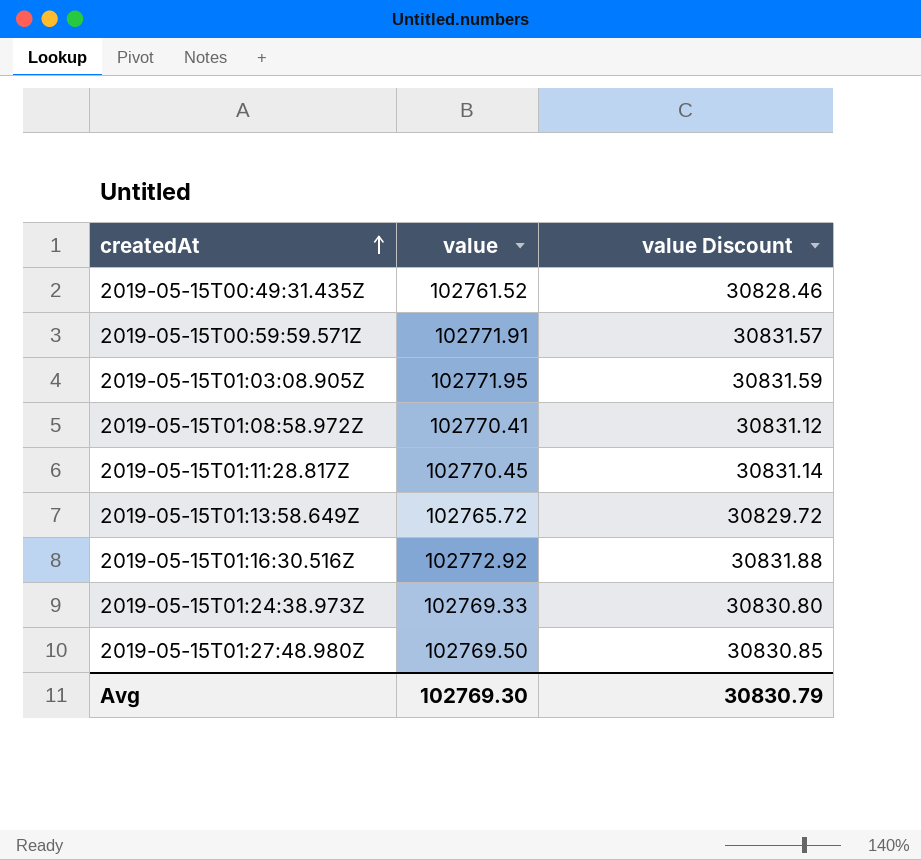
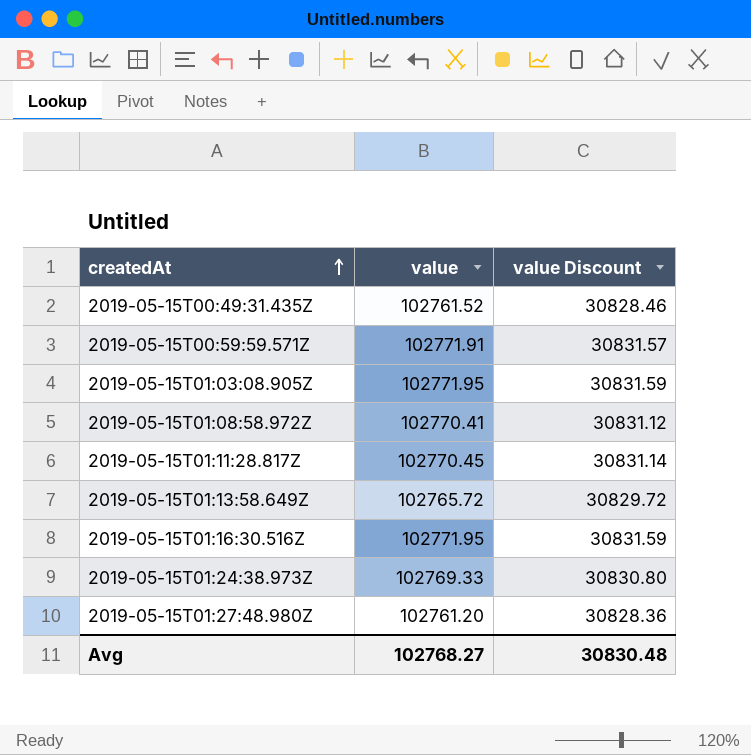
2019-05-15T01:16:30.516Z | value: 102772.92 -> 102771.95
2019-05-15T01:16:30.516Z | value Discount: 30831.88 -> 30831.59
2019-05-15T01:27:48.980Z | value: 102769.50 -> 102761.20
2019-05-15T01:27:48.980Z | value Discount: 30830.85 -> 30828.36
Avg | value: 102769.30 -> 102768.27
Avg | value Discount: 30830.79 -> 30830.48

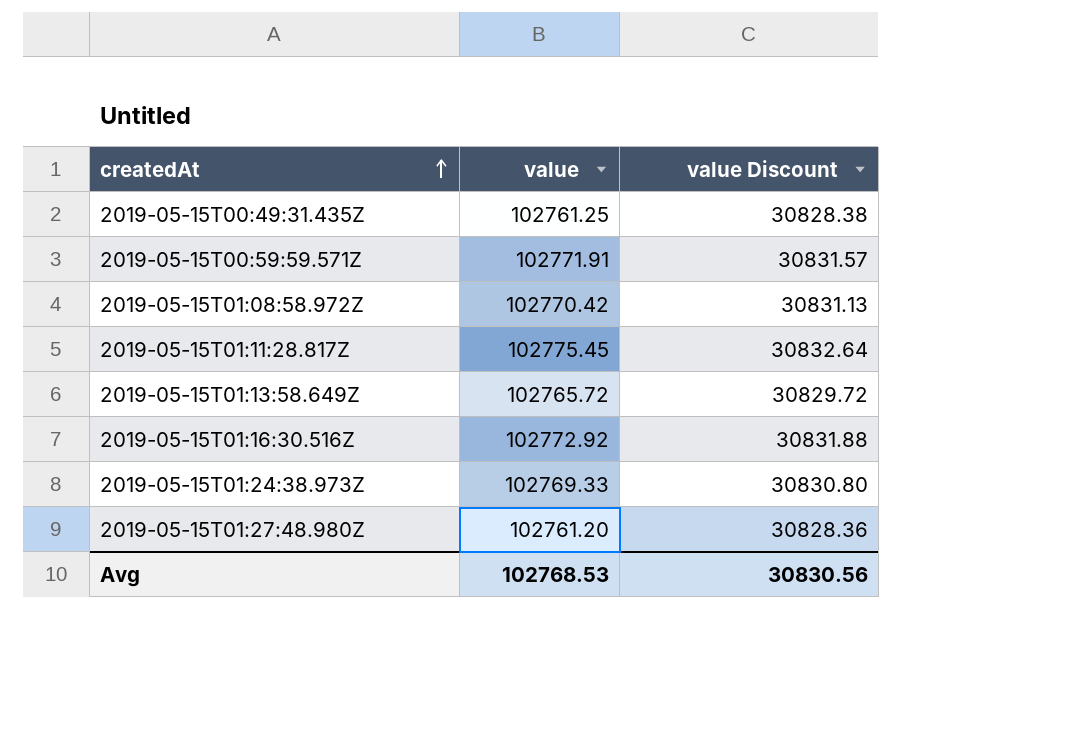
row 2019-05-15T01:03:08.905Z: 102771.95 | 30831.59 -> none
2019-05-15T00:49:31.435Z | value: 102761.52 -> 102761.25
2019-05-15T00:49:31.435Z | value Discount: 30828.46 -> 30828.38
2019-05-15T01:08:58.972Z | value: 102770.41 -> 102770.42
2019-05-15T01:08:58.972Z | value Discount: 30831.12 -> 30831.13
2019-05-15T01:11:28.817Z | value: 102770.45 -> 102775.45
2019-05-15T01:11:28.817Z | value Discount: 30831.14 -> 30832.64
2019-05-15T01:16:30.516Z | value: 102771.95 -> 102772.92
2019-05-15T01:16:30.516Z | value Discount: 30831.59 -> 30831.88
Avg | value: 102768.27 -> 102768.53
Avg | value Discount: 30830.48 -> 30830.56

